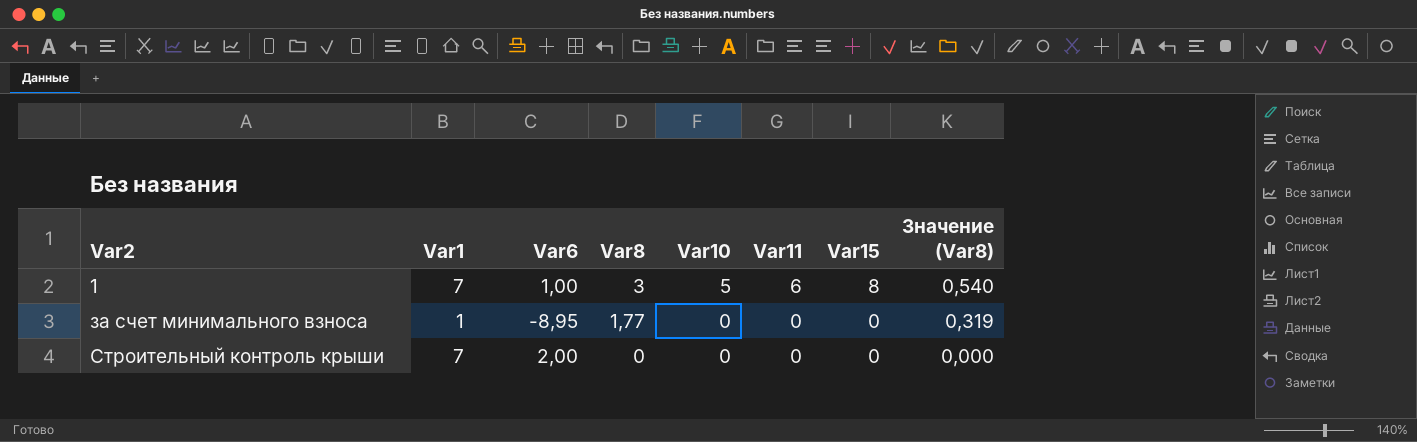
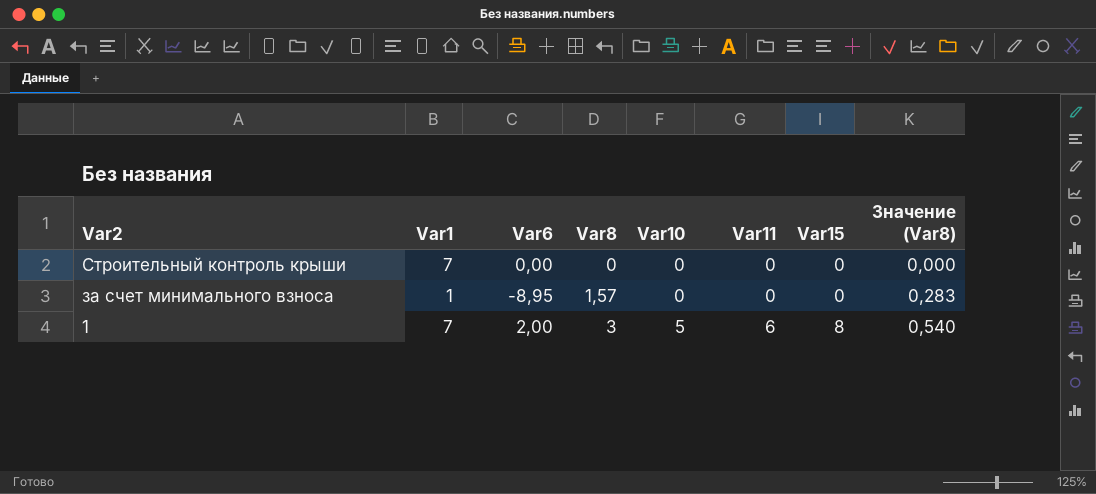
row order: Var2 ascending -> Var2 descending
Строительный контроль крыши | Var6: 2,00 -> 0,00
за счет минимального взноса | Var8: 1,77 -> 1,57
за счет минимального взноса | Значение (Var8): 0,319 -> 0,283
1 | Var6: 1,00 -> 2,00

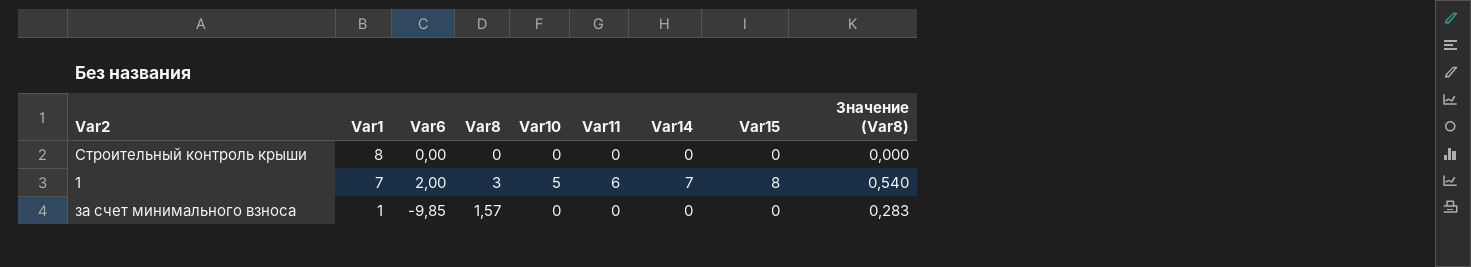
row order: Var2 descending -> Var1 descending
column Var14 | position: none -> 7
Строительный контроль крыши | Var1: 7 -> 8
за счет минимального взноса | Var6: -8,95 -> -9,85

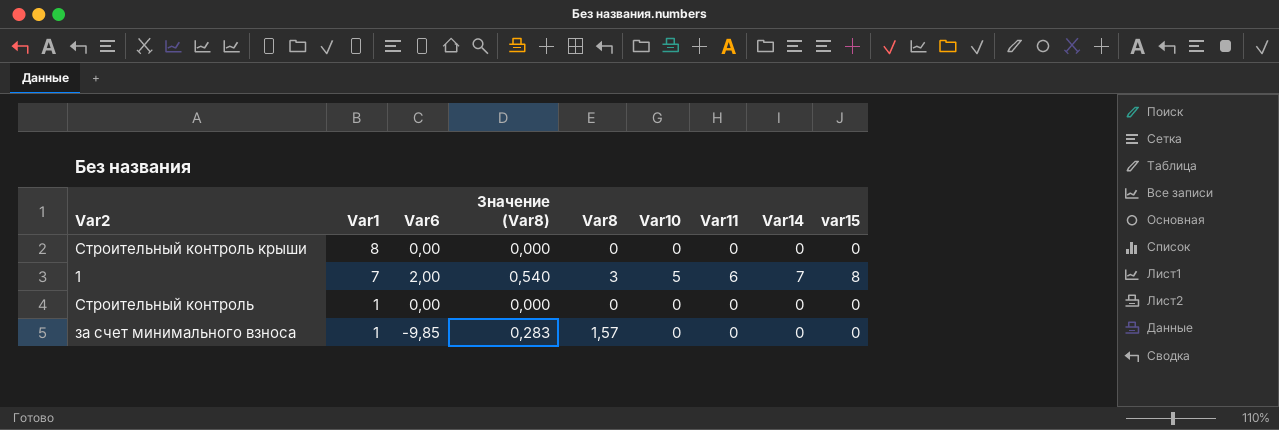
column Значение (Var8) | position: 9 -> 4
column name: Var15 -> var15
row Строительный контроль: none -> 1 | 0,00 | 0,000 | 0 | 0 | 0 | 0 | 0

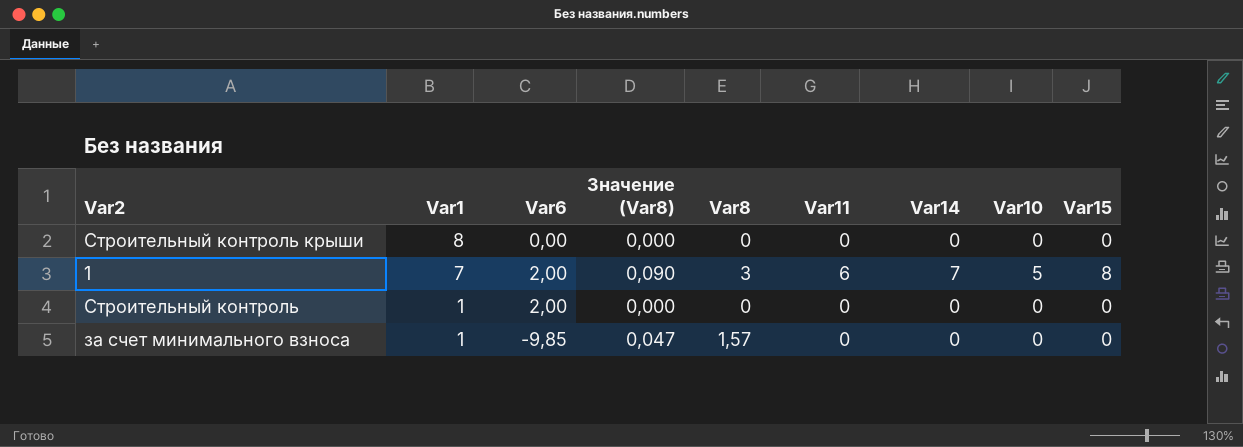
column Значение (Var8) | formula: [Var8] * 0,18 -> [Var8] * 0,03
column Var10 | position: 6 -> 8
column name: var15 -> Var15
Строительный контроль | Var6: 0,00 -> 2,00

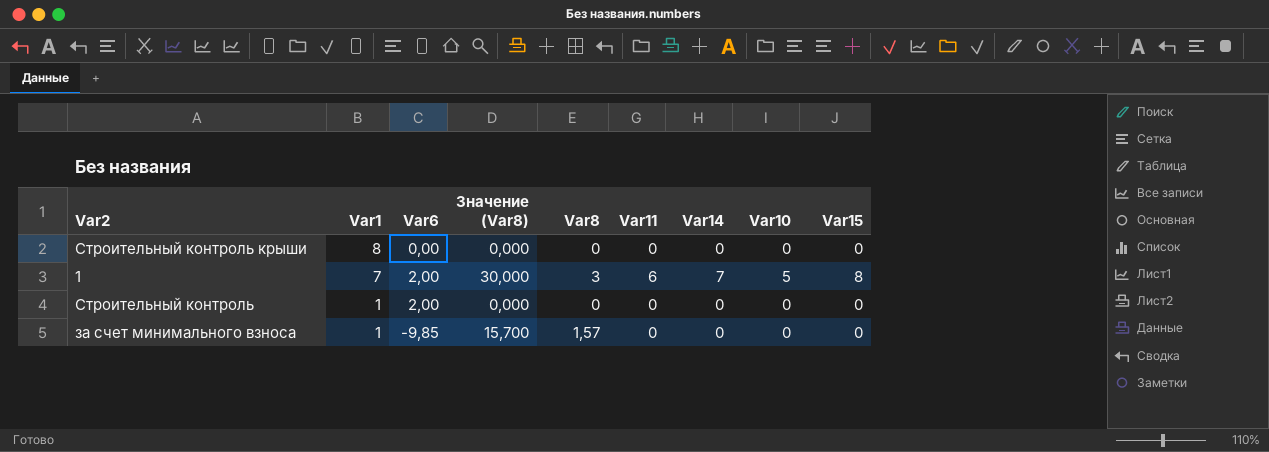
column Значение (Var8) | formula: [Var8] * 0,03 -> [Var8] * 10

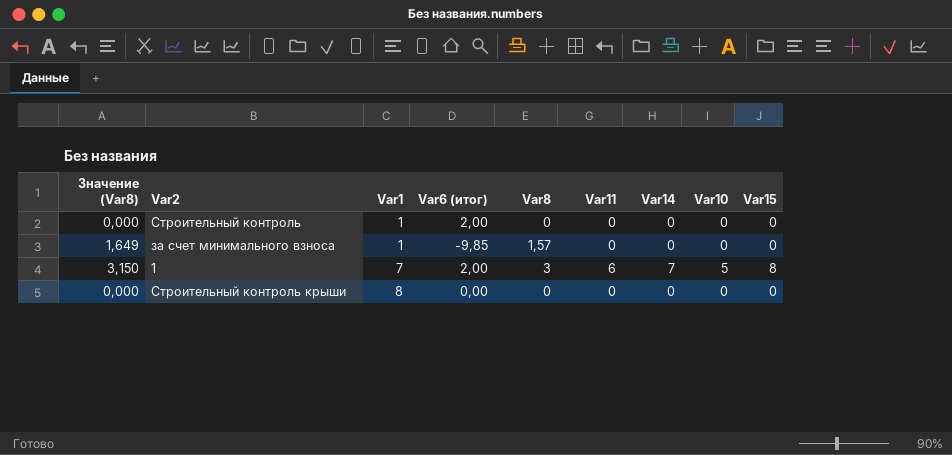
row order: Var1 descending -> Var1 ascending
column Значение (Var8) | formula: [Var8] * 10 -> [Var8] * 1,05
column Значение (Var8) | position: 4 -> 1
column name: Var6 -> Var6 (итог)

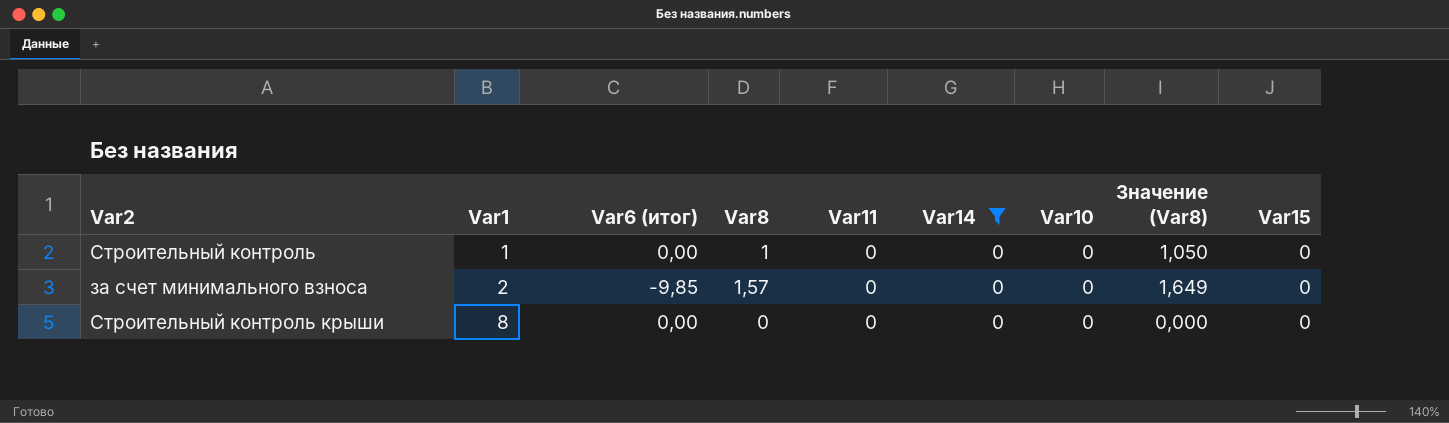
filter: none -> Var14 = 0
column Значение (Var8) | position: 1 -> 8
Строительный контроль | Var6 (итог): 2,00 -> 0,00
Строительный контроль | Var8: 0 -> 1
Строительный контроль | Значение (Var8): 0,000 -> 1,050
за счет минимального взноса | Var1: 1 -> 2

